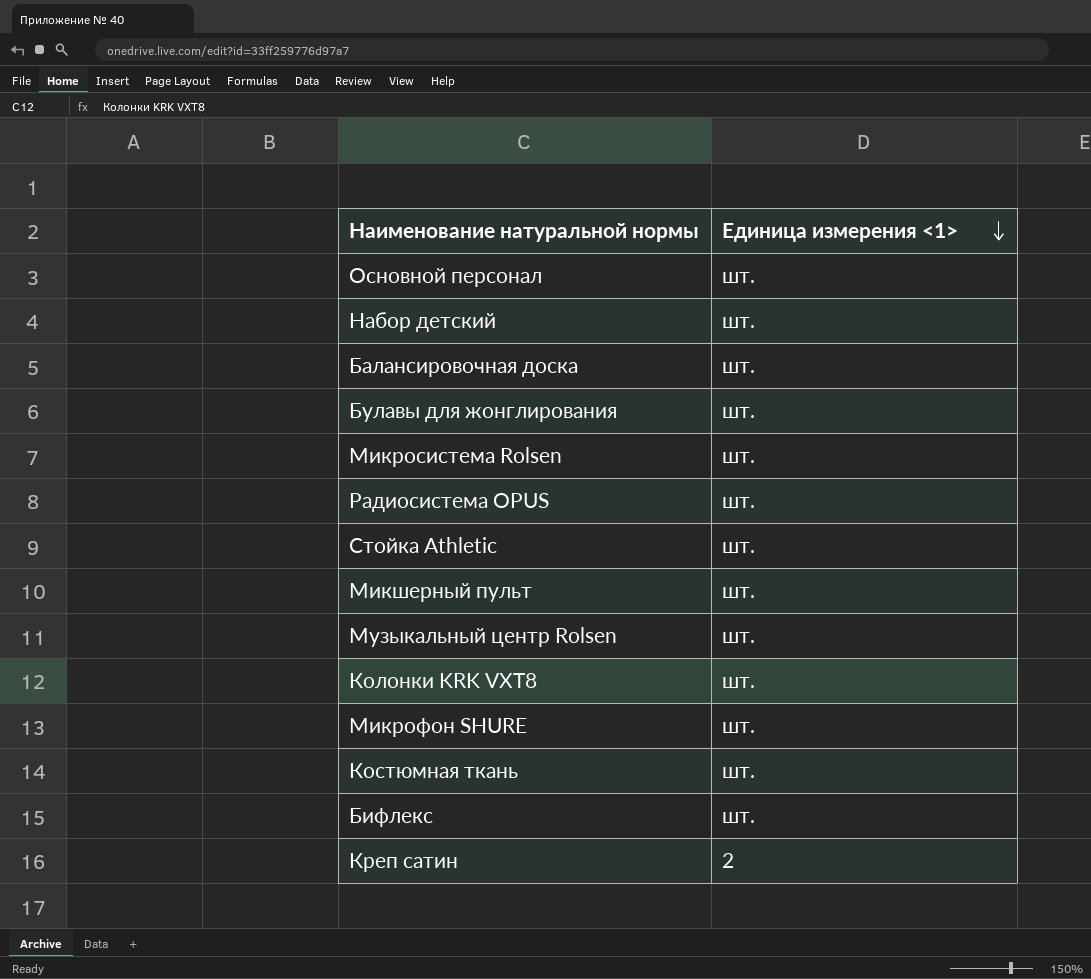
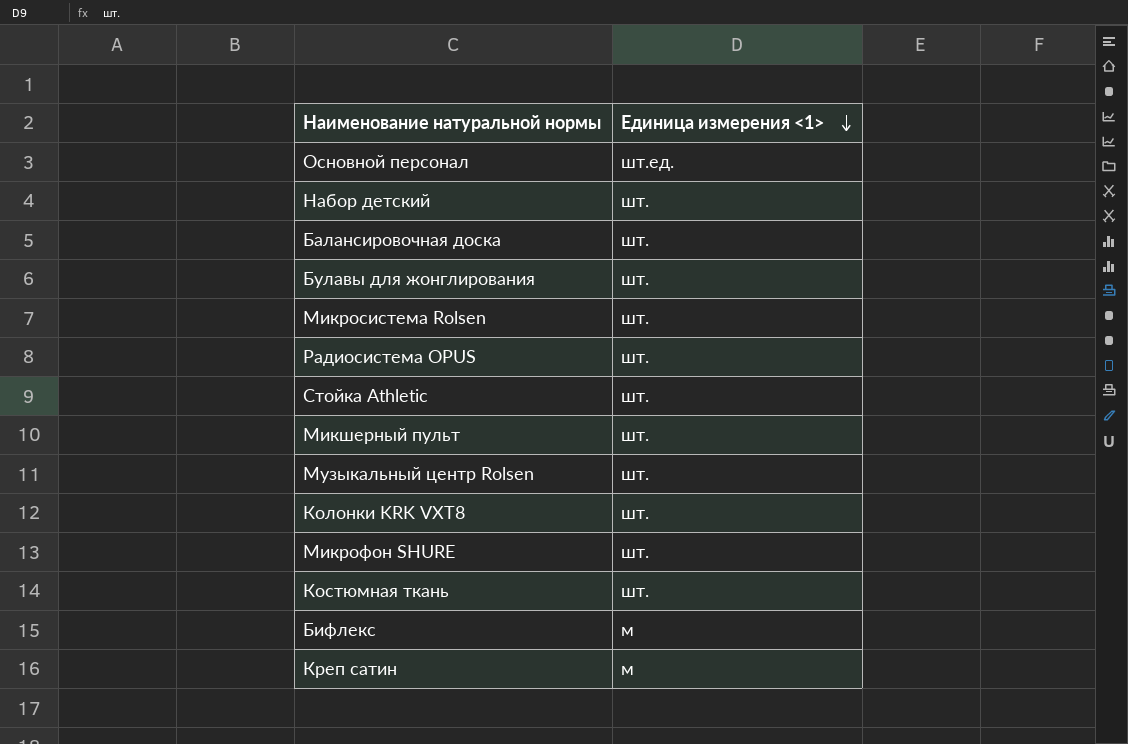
Основной персонал | Единица измерения <1>: шт. -> шт.ед.
Бифлекс | Единица измерения <1>: шт. -> м
Креп сатин | Единица измерения <1>: 2 -> м

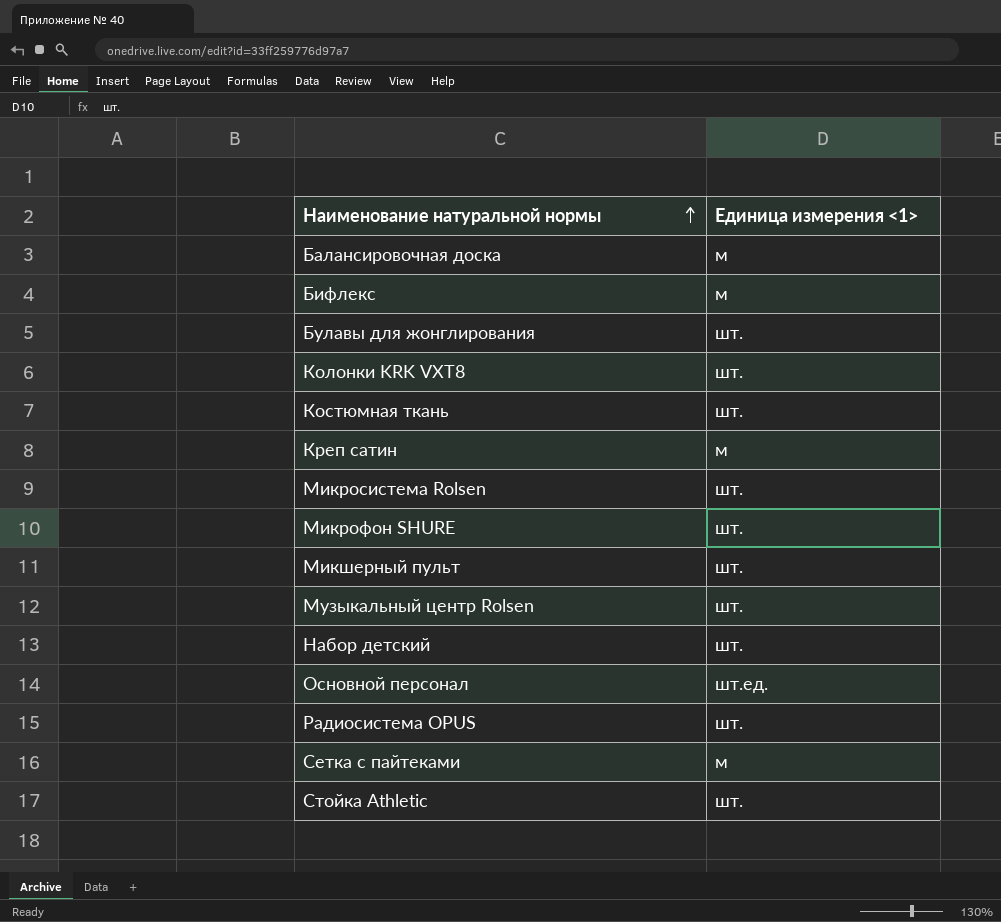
row order: Единица измерения <1> descending -> Наименование натуральной нормы ascending
Балансировочная доска | Единица измерения <1>: шт. -> м
row Сетка с пайтеками: none -> м

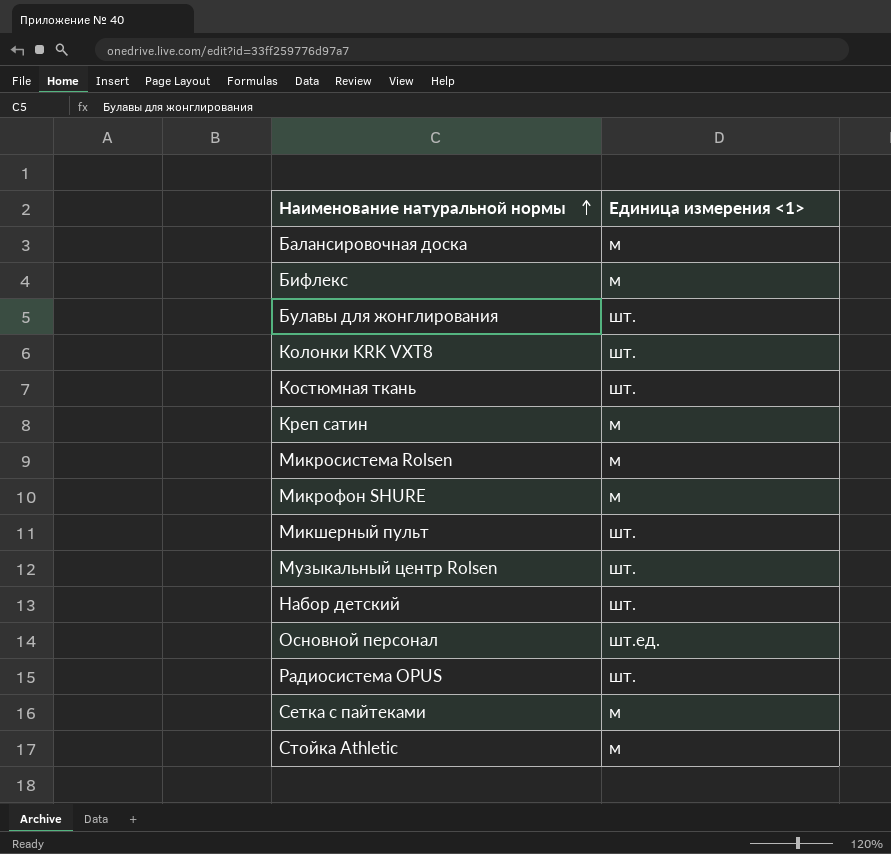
Микросистема Rolsen | Единица измерения <1>: шт. -> м
Микрофон SHURE | Единица измерения <1>: шт. -> м
Стойка Athletic | Единица измерения <1>: шт. -> м

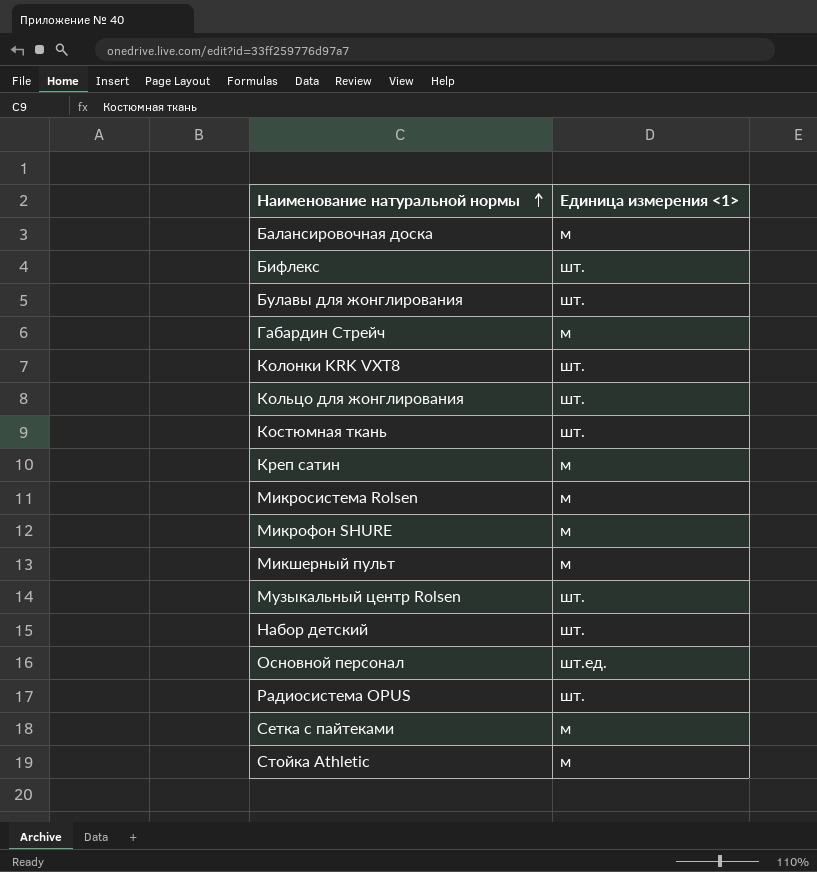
Бифлекс | Единица измерения <1>: м -> шт.
row Габардин Стрейч: none -> м
row Кольцо для жонглирования: none -> шт.
Микшерный пульт | Единица измерения <1>: шт. -> м

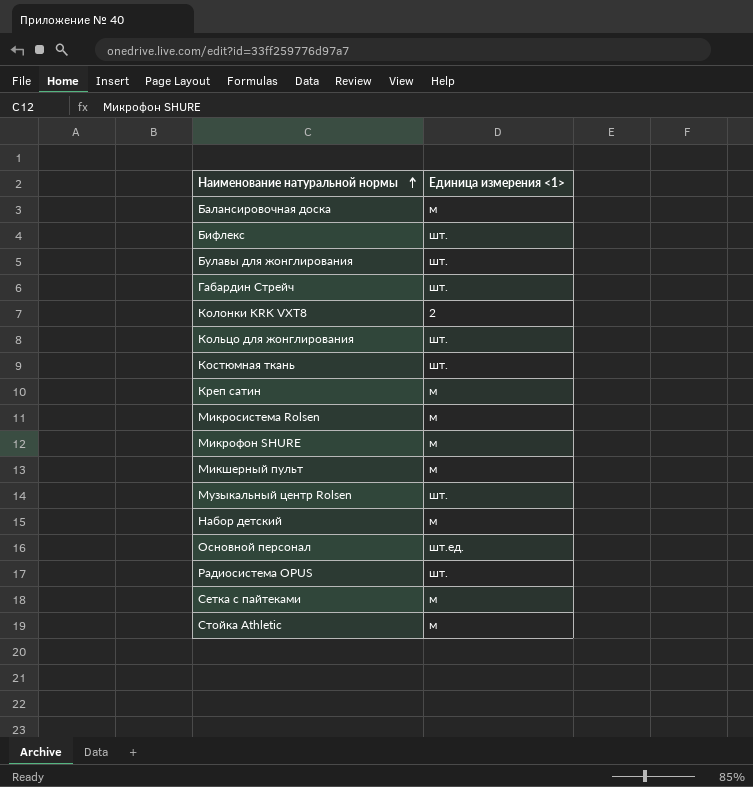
Габардин Стрейч | Единица измерения <1>: м -> шт.
Колонки KRK VXT8 | Единица измерения <1>: шт. -> 2
Набор детский | Единица измерения <1>: шт. -> м

